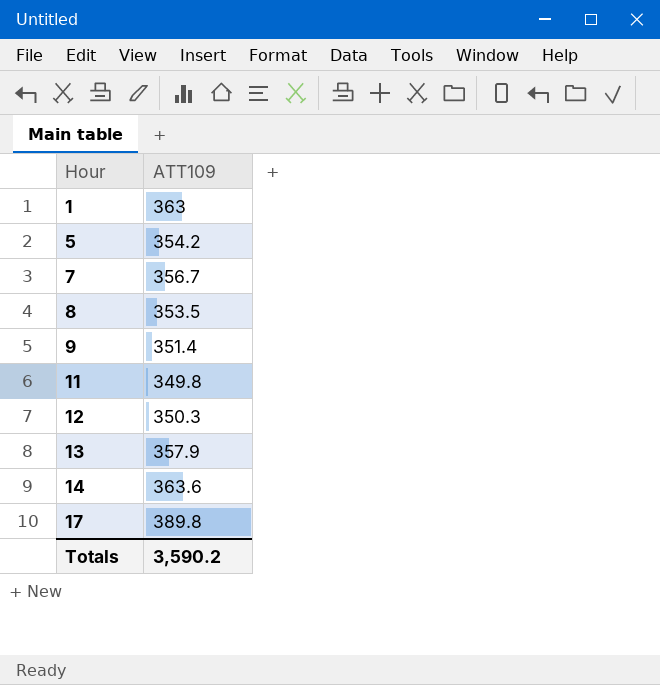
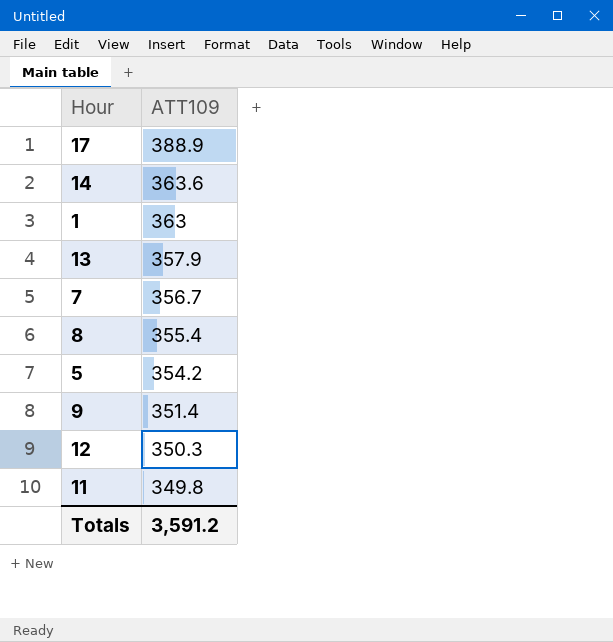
row order: Hour ascending -> ATT109 descending
17 | ATT109: 389.8 -> 388.9
8 | ATT109: 353.5 -> 355.4
Totals | ATT109: 3,590.2 -> 3,591.2

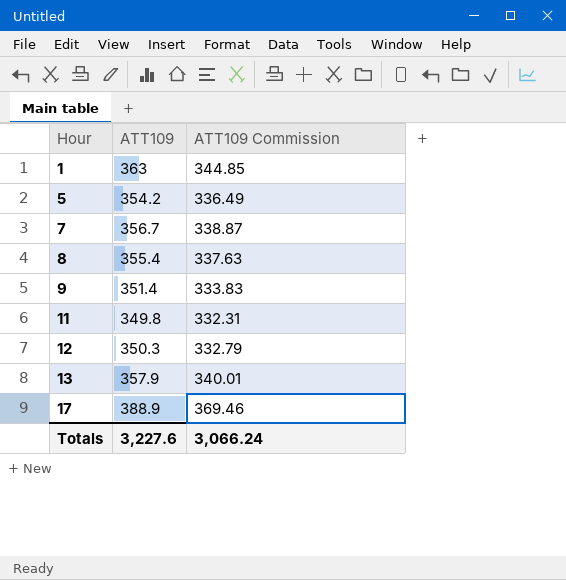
row order: ATT109 descending -> Hour ascending
column ATT109 Commission | formula: none -> [ATT109] * 0.95
row 14: 363.6 -> none
Totals | ATT109: 3,591.2 -> 3,227.6

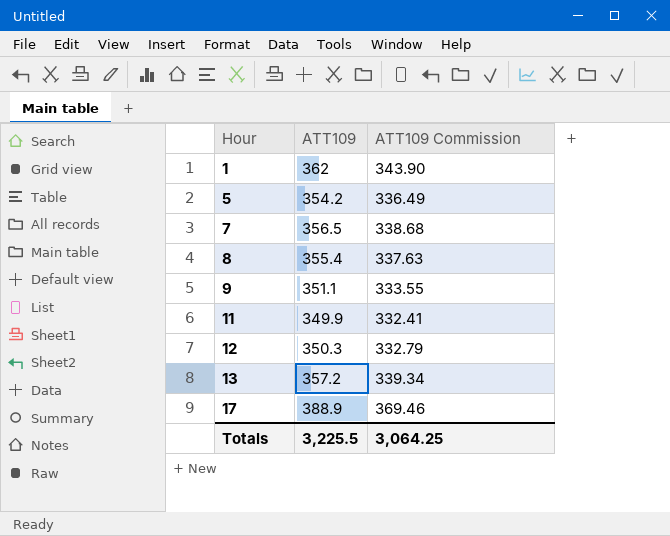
1 | ATT109: 363 -> 362
1 | ATT109 Commission: 344.85 -> 343.90
7 | ATT109: 356.7 -> 356.5
7 | ATT109 Commission: 338.87 -> 338.68
9 | ATT109: 351.4 -> 351.1
9 | ATT109 Commission: 333.83 -> 333.55
11 | ATT109: 349.8 -> 349.9
11 | ATT109 Commission: 332.31 -> 332.41
13 | ATT109: 357.9 -> 357.2
13 | ATT109 Commission: 340.01 -> 339.34
Totals | ATT109: 3,227.6 -> 3,225.5
Totals | ATT109 Commission: 3,066.24 -> 3,064.25

